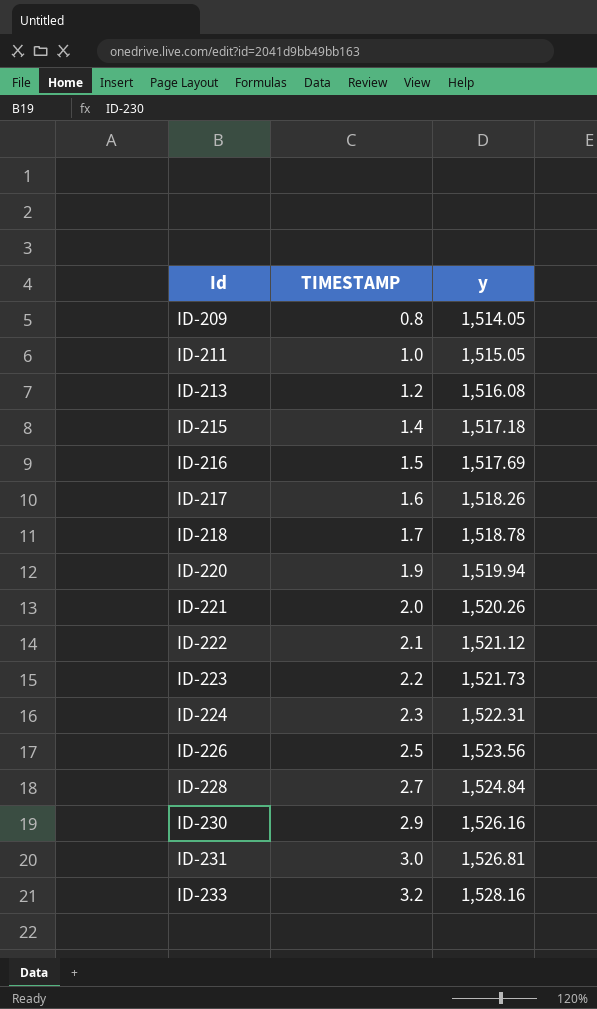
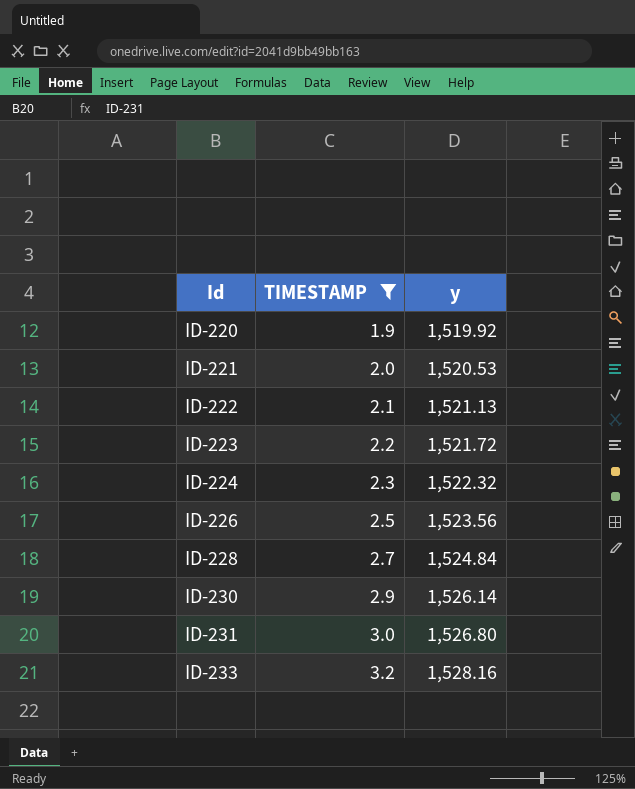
filter: none -> TIMESTAMP >= 1.9
ID-220 | y: 1,519.94 -> 1,519.92
ID-221 | y: 1,520.26 -> 1,520.53
ID-222 | y: 1,521.12 -> 1,521.13
ID-223 | y: 1,521.73 -> 1,521.72
ID-224 | y: 1,522.31 -> 1,522.32
ID-230 | y: 1,526.16 -> 1,526.14
ID-231 | y: 1,526.81 -> 1,526.80

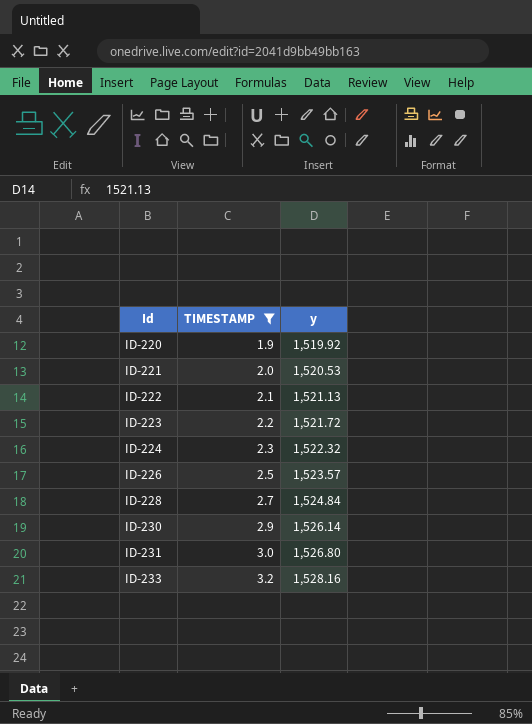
ID-226 | y: 1,523.56 -> 1,523.57

